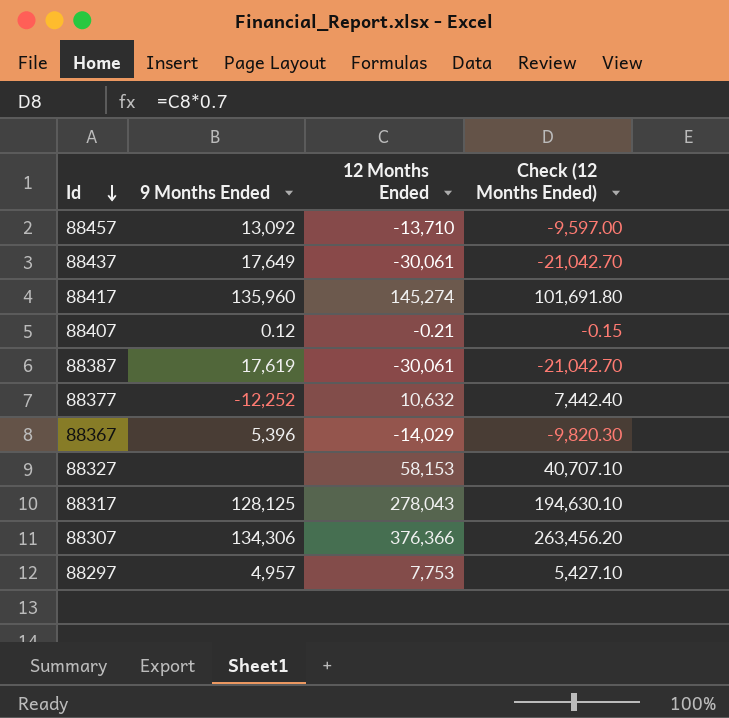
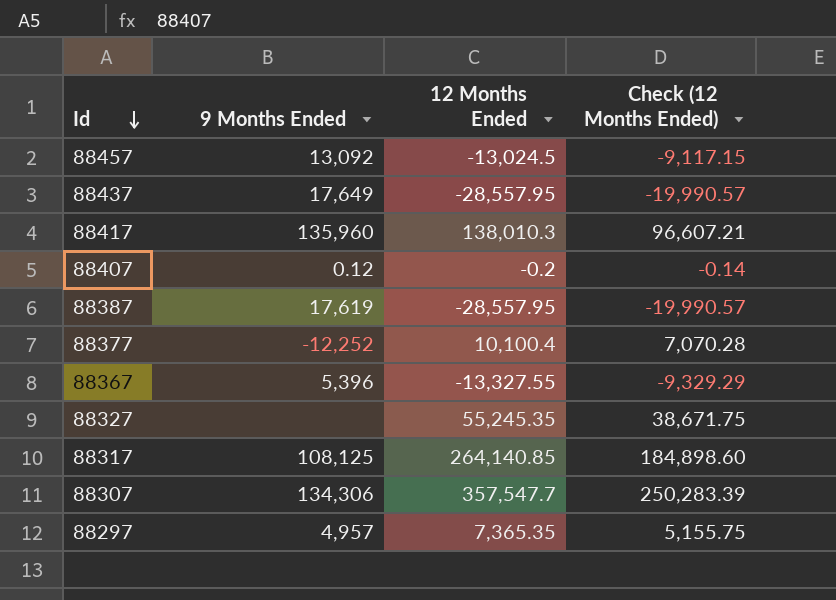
88457 | 12 Months Ended: -13,710 -> -13,024.5
88457 | Check (12 Months Ended): -9,597.00 -> -9,117.15
88437 | 12 Months Ended: -30,061 -> -28,557.95
88437 | Check (12 Months Ended): -21,042.70 -> -19,990.57
88417 | 12 Months Ended: 145,274 -> 138,010.3
88417 | Check (12 Months Ended): 101,691.80 -> 96,607.21
88407 | 12 Months Ended: -0.21 -> -0.2
88407 | Check (12 Months Ended): -0.15 -> -0.14
88387 | 12 Months Ended: -30,061 -> -28,557.95
88387 | Check (12 Months Ended): -21,042.70 -> -19,990.57
88377 | 12 Months Ended: 10,632 -> 10,100.4
88377 | Check (12 Months Ended): 7,442.40 -> 7,070.28
88367 | 12 Months Ended: -14,029 -> -13,327.55
88367 | Check (12 Months Ended): -9,820.30 -> -9,329.29
88327 | 12 Months Ended: 58,153 -> 55,245.35
88327 | Check (12 Months Ended): 40,707.10 -> 38,671.75
88317 | 9 Months Ended: 128,125 -> 108,125
88317 | 12 Months Ended: 278,043 -> 264,140.85
88317 | Check (12 Months Ended): 194,630.10 -> 184,898.60
88307 | 12 Months Ended: 376,366 -> 357,547.7
88307 | Check (12 Months Ended): 263,456.20 -> 250,283.39
88297 | 12 Months Ended: 7,753 -> 7,365.35
88297 | Check (12 Months Ended): 5,427.10 -> 5,155.75

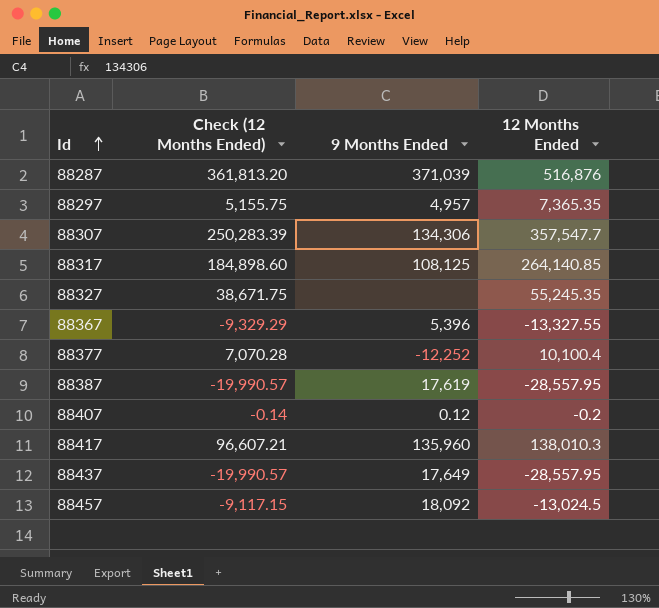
row order: Id descending -> Id ascending
column Check (12 Months Ended) | position: 4 -> 2
row 88287: none -> 361,813.20 | 371,039 | 516,876
88457 | 9 Months Ended: 13,092 -> 18,092

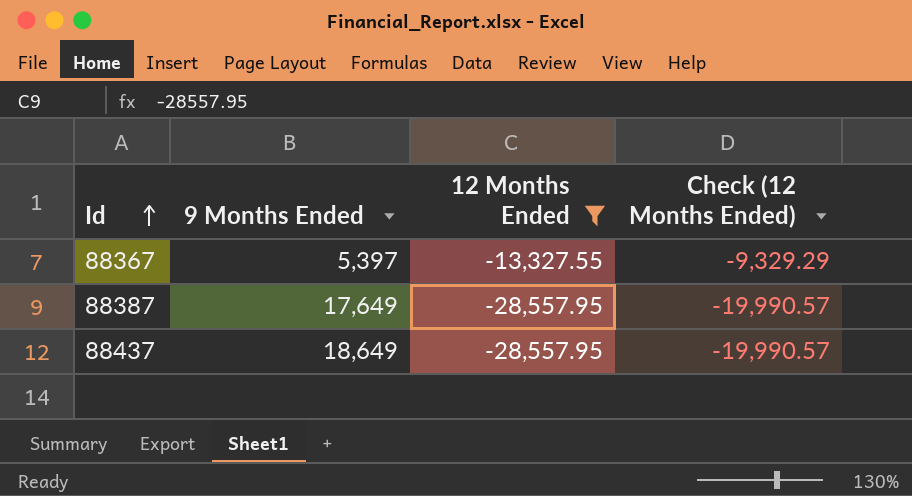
filter: none -> 12 Months Ended <= -13,327.55
column Check (12 Months Ended) | position: 2 -> 4
88367 | 9 Months Ended: 5,396 -> 5,397
88387 | 9 Months Ended: 17,619 -> 17,649
88437 | 9 Months Ended: 17,649 -> 18,649

